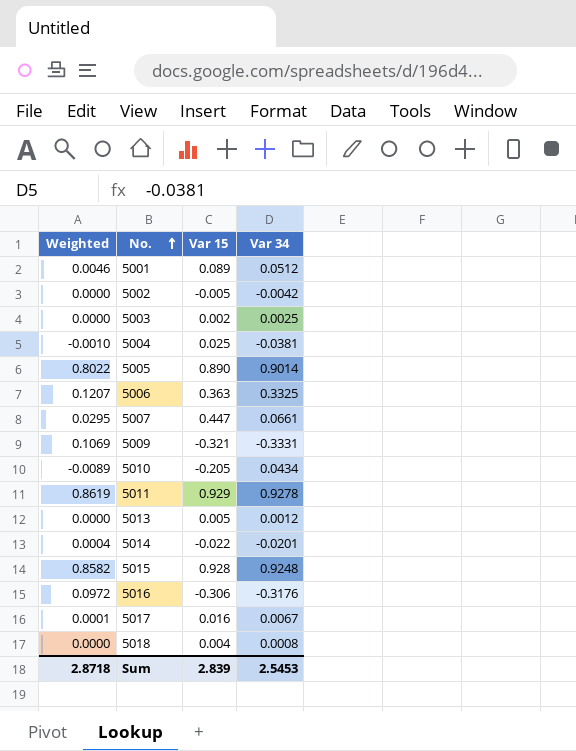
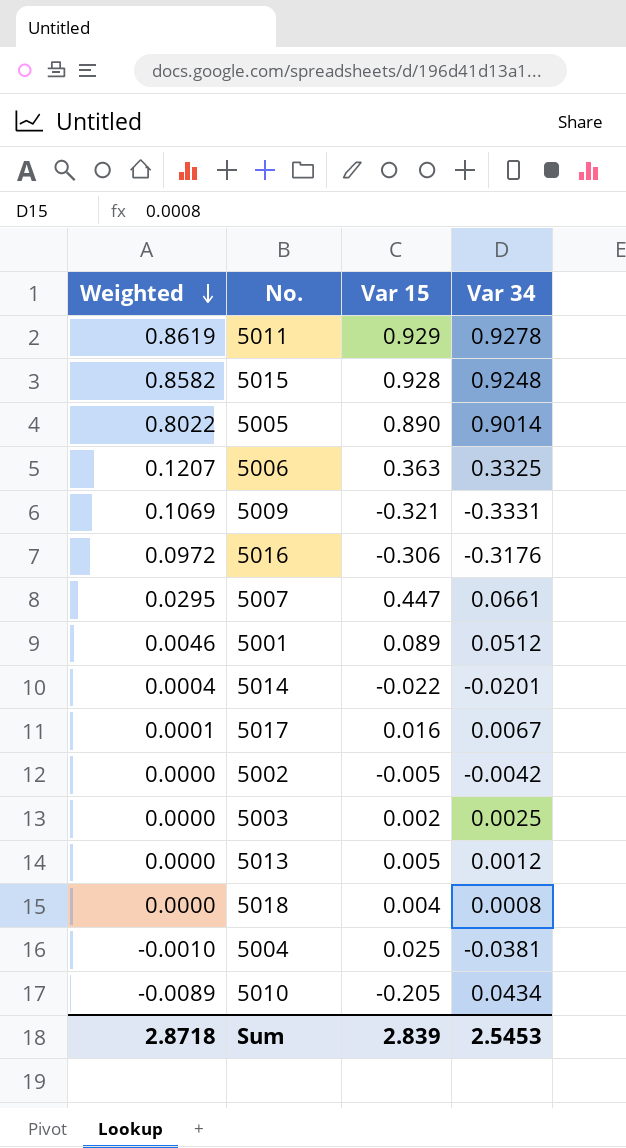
row order: No. ascending -> Weighted descending

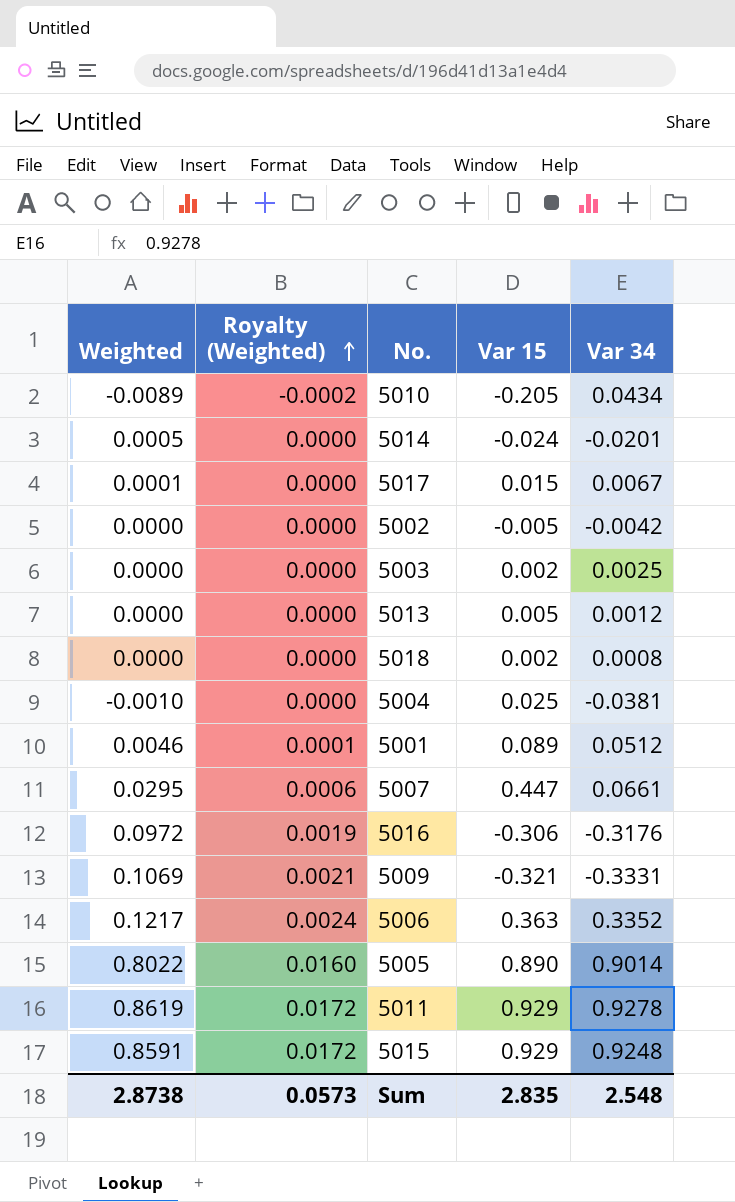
row order: Weighted descending -> Royalty (Weighted) ascending
column Royalty (Weighted) | formula: none -> [Weighted] * 0.02
5014 | Weighted: 0.0004 -> 0.0005
5014 | Var 15: -0.022 -> -0.024
5017 | Var 15: 0.016 -> 0.015
5018 | Var 15: 0.004 -> 0.002
5006 | Weighted: 0.1207 -> 0.1217
5006 | Var 34: 0.3325 -> 0.3352
5015 | Weighted: 0.8582 -> 0.8591
5015 | Var 15: 0.928 -> 0.929
Sum | Weighted: 2.8718 -> 2.8738
Sum | Var 15: 2.839 -> 2.835
Sum | Var 34: 2.5453 -> 2.548

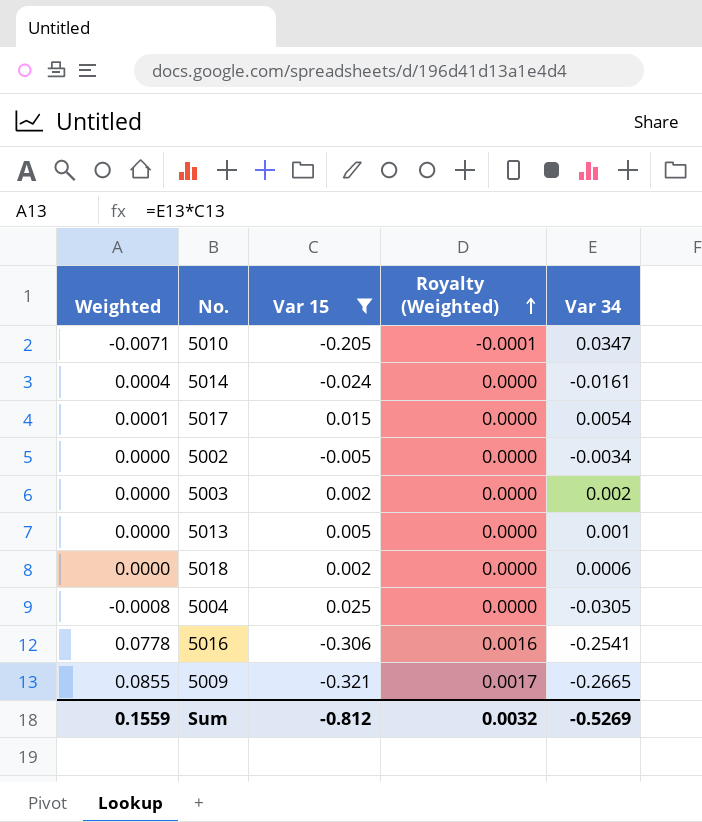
filter: none -> Var 15 <= 0.025
column Royalty (Weighted) | position: 2 -> 4
5010 | Weighted: -0.0089 -> -0.0071
5010 | Royalty (Weighted): -0.0002 -> -0.0001
5010 | Var 34: 0.0434 -> 0.0347
5014 | Weighted: 0.0005 -> 0.0004
5014 | Var 34: -0.0201 -> -0.0161
5017 | Var 34: 0.0067 -> 0.0054
5002 | Var 34: -0.0042 -> -0.0034
5003 | Var 34: 0.0025 -> 0.002
5013 | Var 34: 0.0012 -> 0.001
5018 | Var 34: 0.0008 -> 0.0006
5004 | Weighted: -0.0010 -> -0.0008
5004 | Var 34: -0.0381 -> -0.0305
5016 | Weighted: 0.0972 -> 0.0778
5016 | Royalty (Weighted): 0.0019 -> 0.0016
5016 | Var 34: -0.3176 -> -0.2541
5009 | Weighted: 0.1069 -> 0.0855
5009 | Royalty (Weighted): 0.0021 -> 0.0017
5009 | Var 34: -0.3331 -> -0.2665
Sum | Weighted: 2.8738 -> 0.1559
Sum | Var 15: 2.835 -> -0.812
Sum | Royalty (Weighted): 0.0573 -> 0.0032
Sum | Var 34: 2.548 -> -0.5269

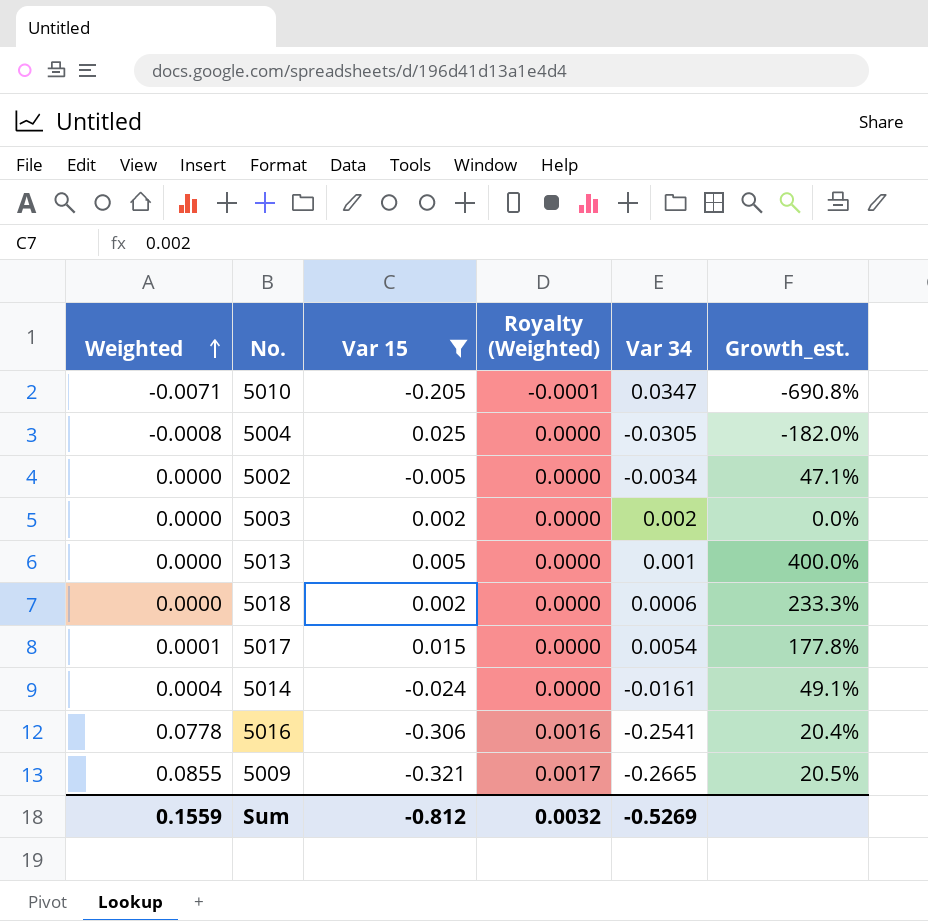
row order: Royalty (Weighted) ascending -> Weighted ascending
column Growth_est. | formula: none -> ([Var 15] - [Var 34]) / [Var 34]

